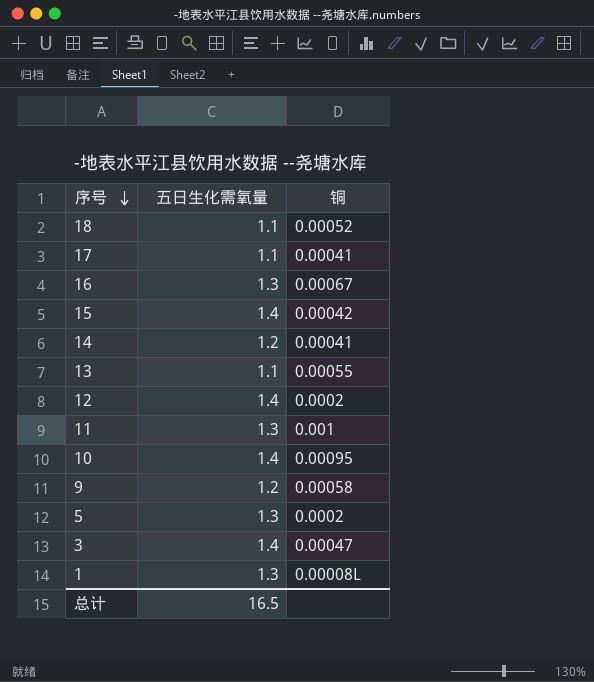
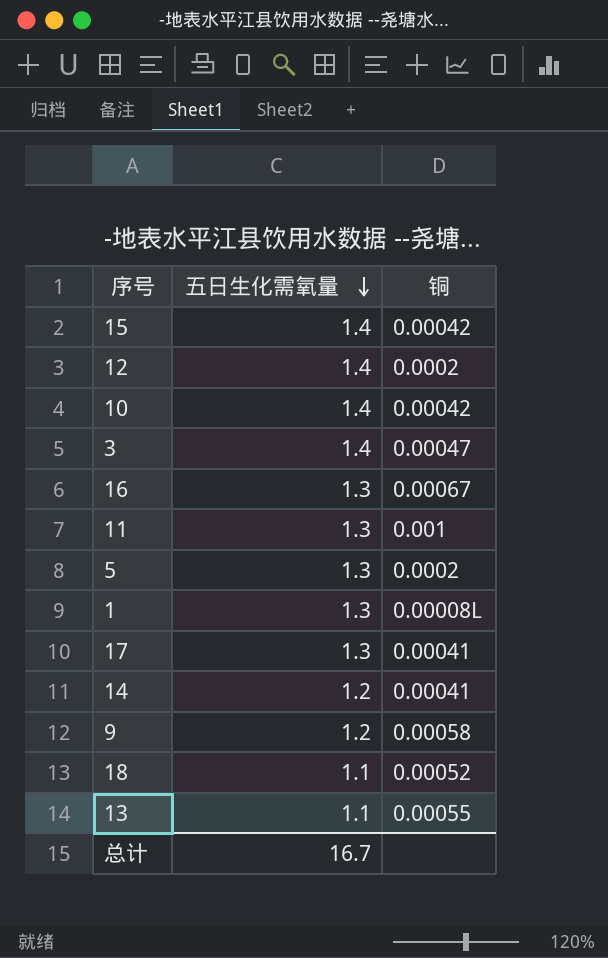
row order: 序号 descending -> 五日生化需氧量 descending
10 | 铜: 0.00095 -> 0.00042
17 | 五日生化需氧量: 1.1 -> 1.3
总计 | 五日生化需氧量: 16.5 -> 16.7

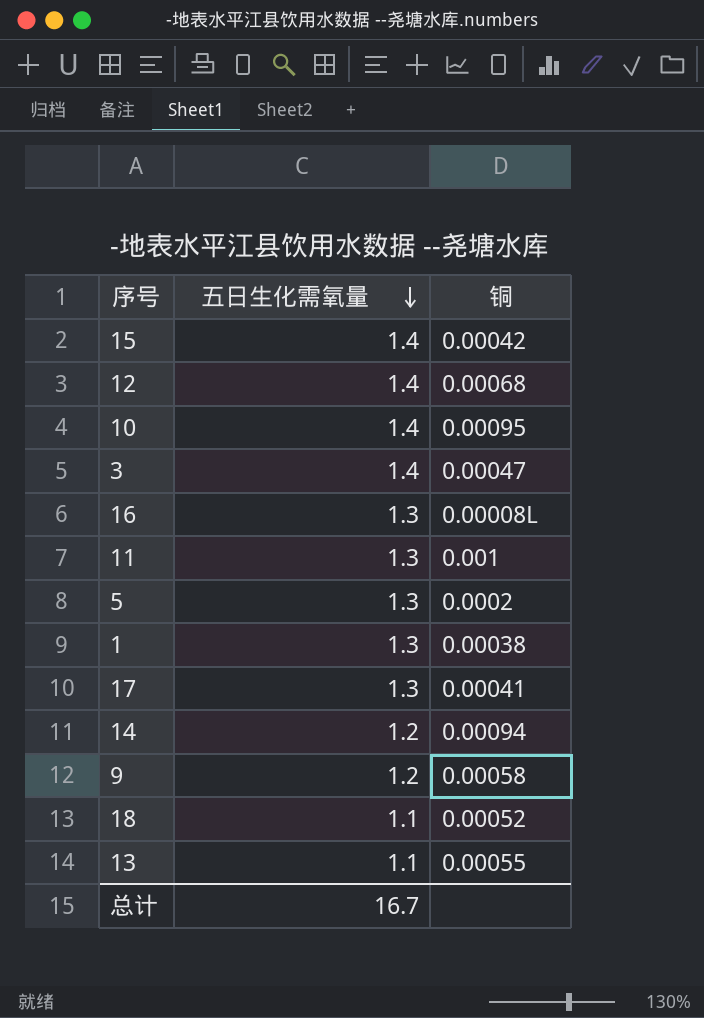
12 | 铜: 0.0002 -> 0.00068
10 | 铜: 0.00042 -> 0.00095
16 | 铜: 0.00067 -> 0.00008L
1 | 铜: 0.00008L -> 0.00038
14 | 铜: 0.00041 -> 0.00094

